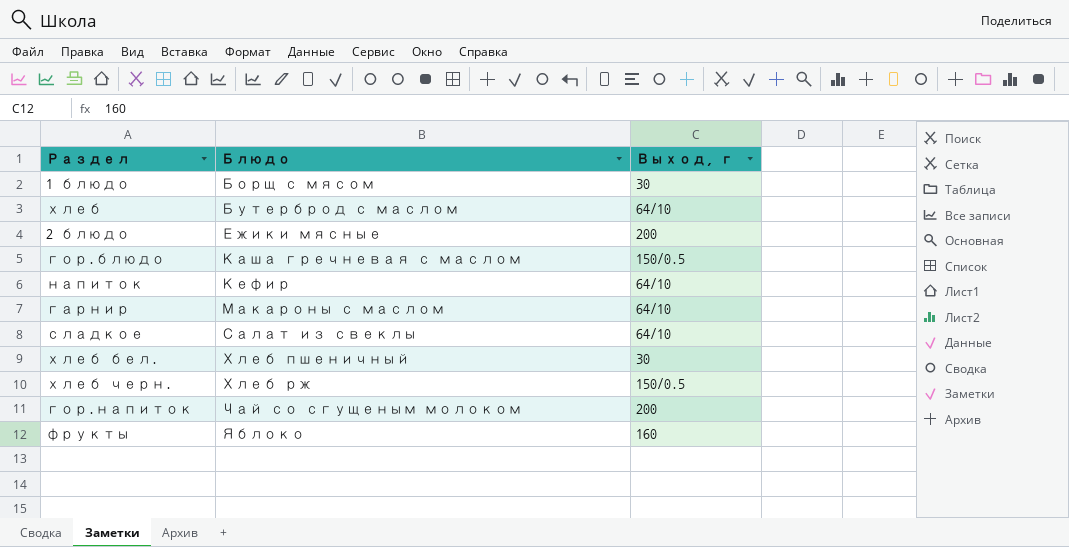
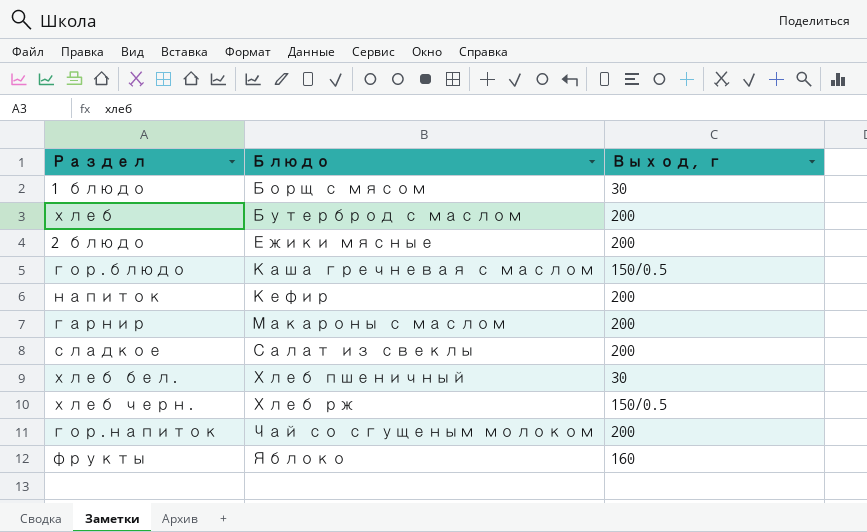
хлеб | Выход, г: 64/10 -> 200
напиток | Выход, г: 64/10 -> 200
гарнир | Выход, г: 64/10 -> 200
сладкое | Выход, г: 64/10 -> 200

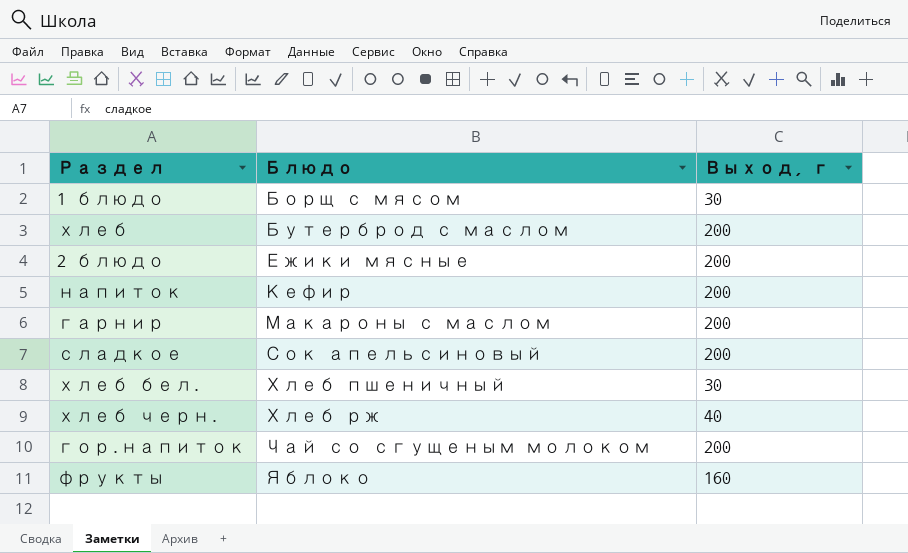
row гор.блюдо: Каша гречневая с маслом | 150/0.5 -> none
сладкое | Блюдо: Салат из свеклы -> Сок апельсиновый
хлеб черн. | Выход, г: 150/0.5 -> 40

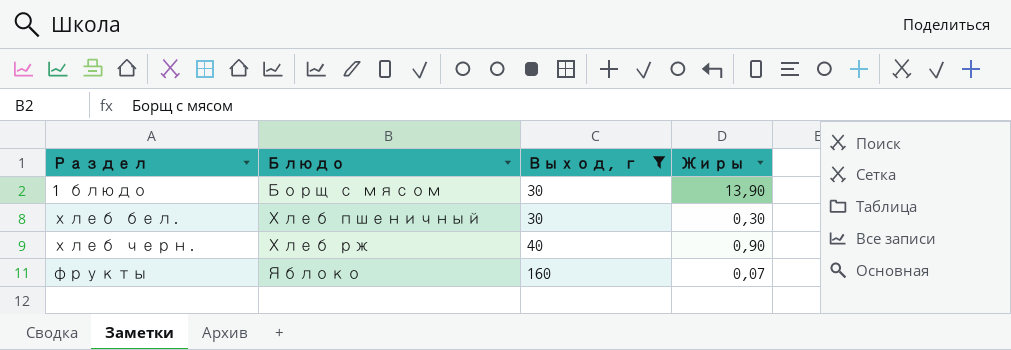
filter: none -> Выход, г != 200
column Жиры | position: none -> 4

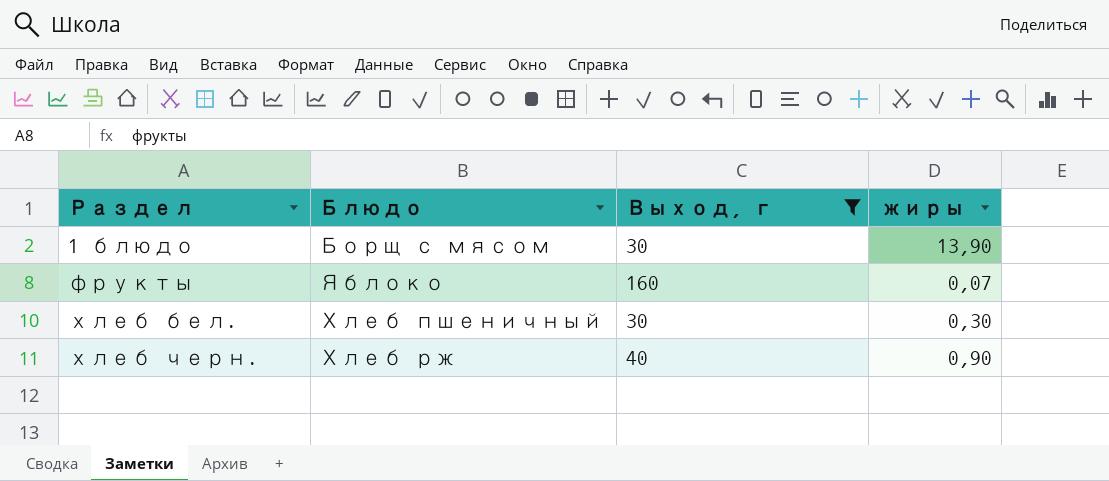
row order: Блюдо ascending -> Раздел ascending
column name: Жиры -> жиры

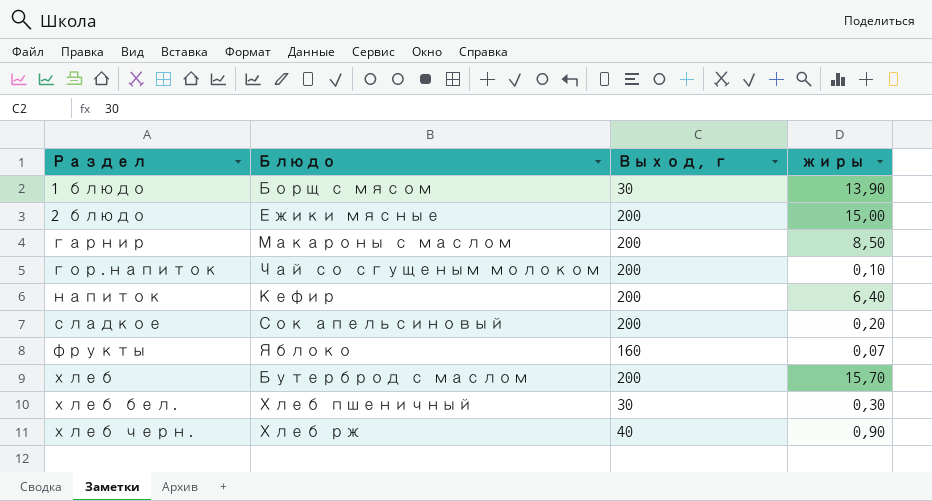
filter: Выход, г != 200 -> none

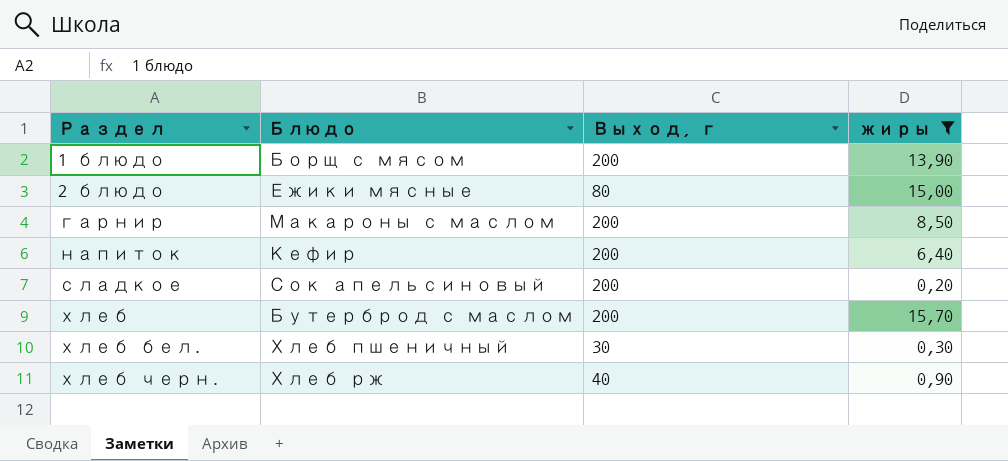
filter: none -> жиры >= 0,20
1 блюдо | Выход, г: 30 -> 200
2 блюдо | Выход, г: 200 -> 80

